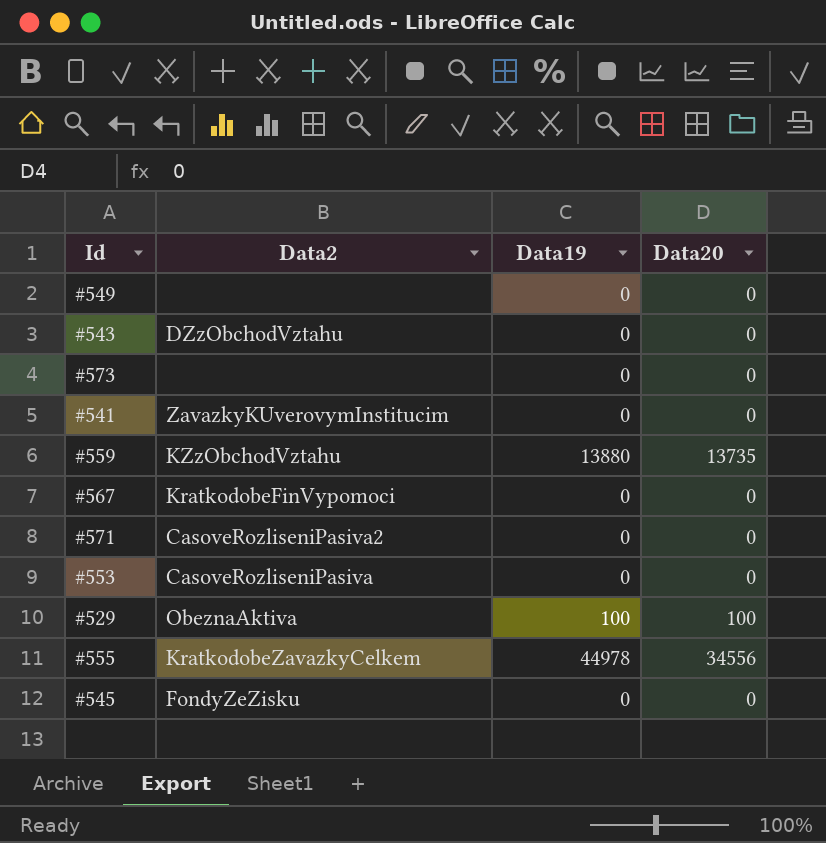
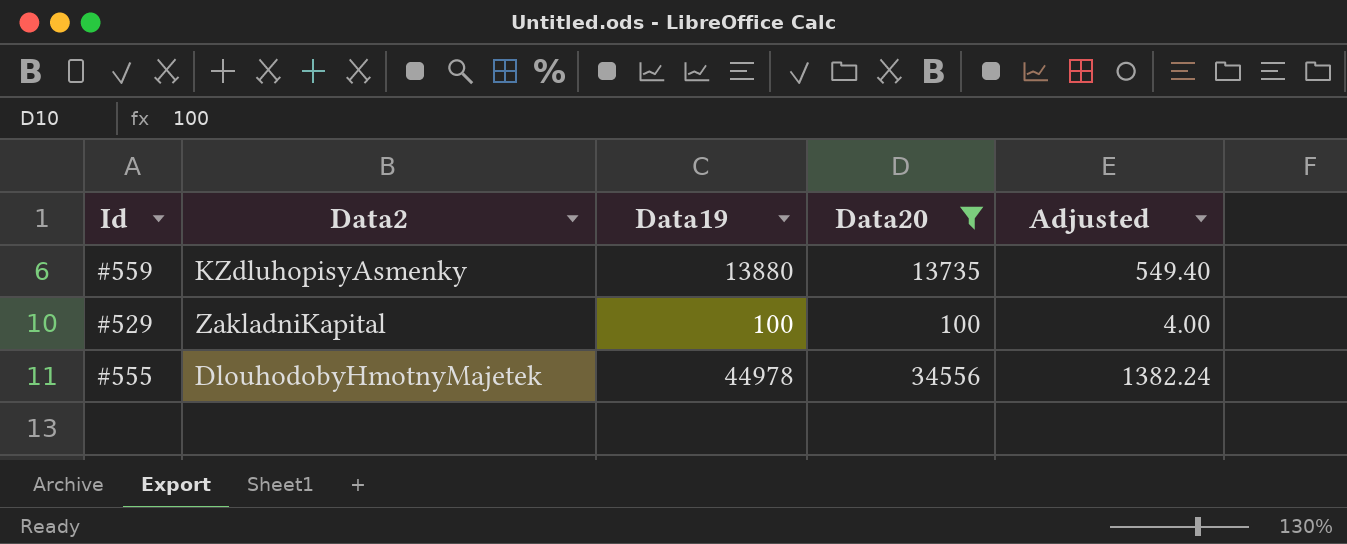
filter: none -> Data20 != 0
column Adjusted | formula: none -> [Data20] * 0.04
#559 | Data2: KZzObchodVztahu -> KZdluhopisyAsmenky
#529 | Data2: ObeznaAktiva -> ZakladniKapital
#555 | Data2: KratkodobeZavazkyCelkem -> DlouhodobyHmotnyMajetek

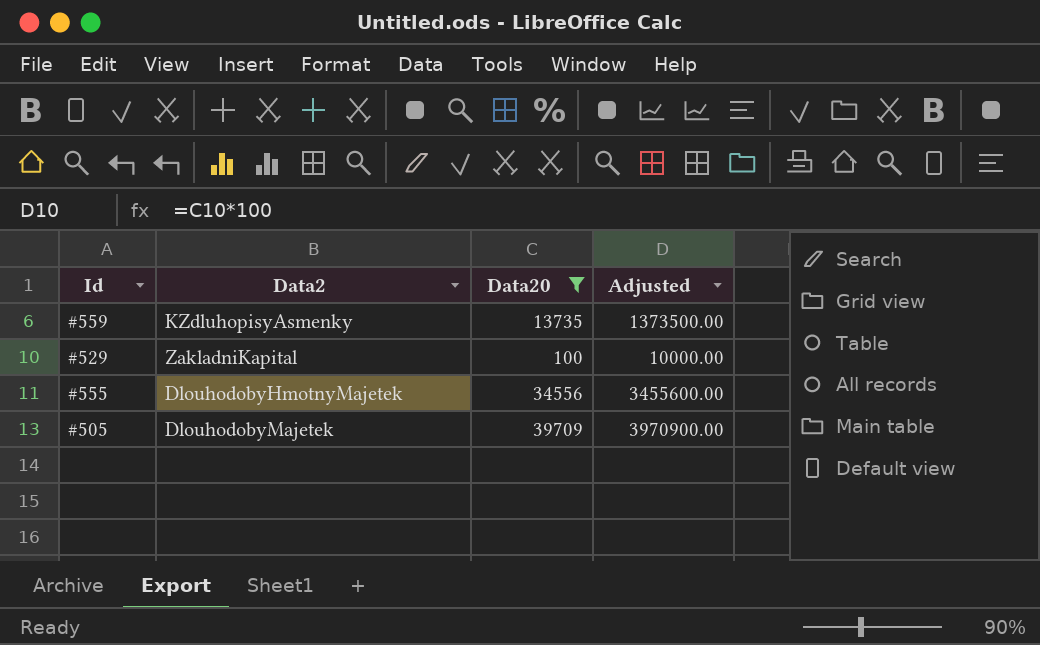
column Data19 | position: 3 -> none
column Adjusted | formula: [Data20] * 0.04 -> [Data20] * 100
row #505: none -> DlouhodobyMajetek | 39709 | 3970900.00

